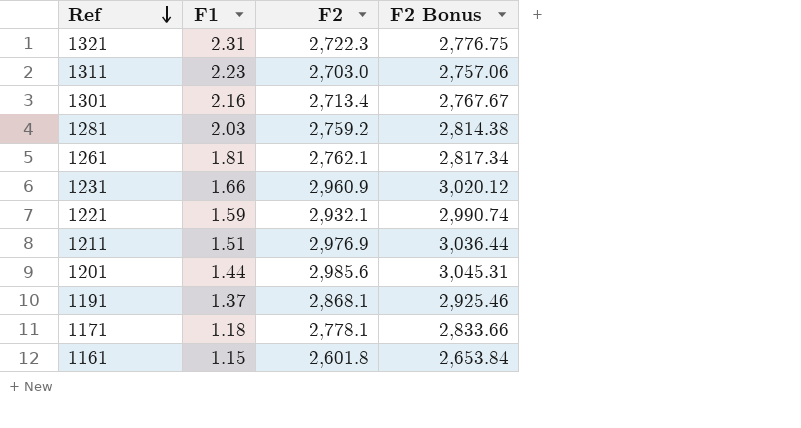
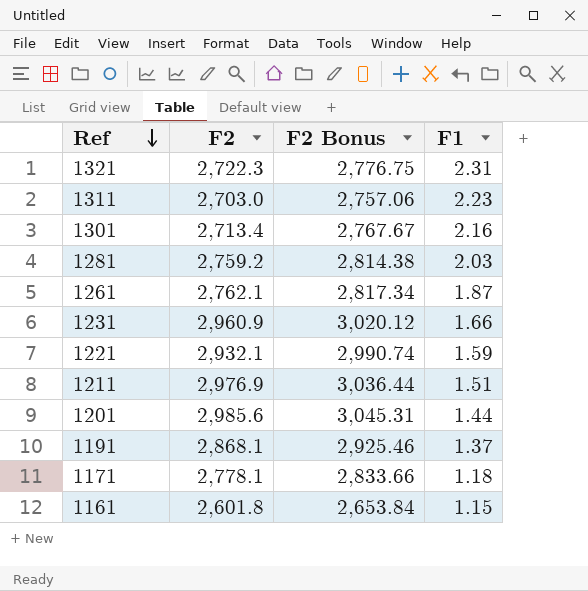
column F1 | position: 2 -> 4
1261 | F1: 1.81 -> 1.87

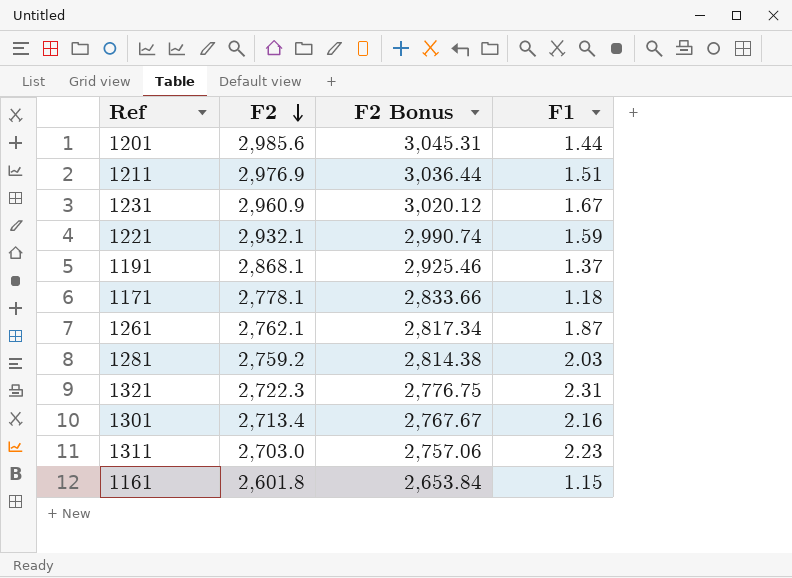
row order: Ref descending -> F2 descending
1231 | F1: 1.66 -> 1.67

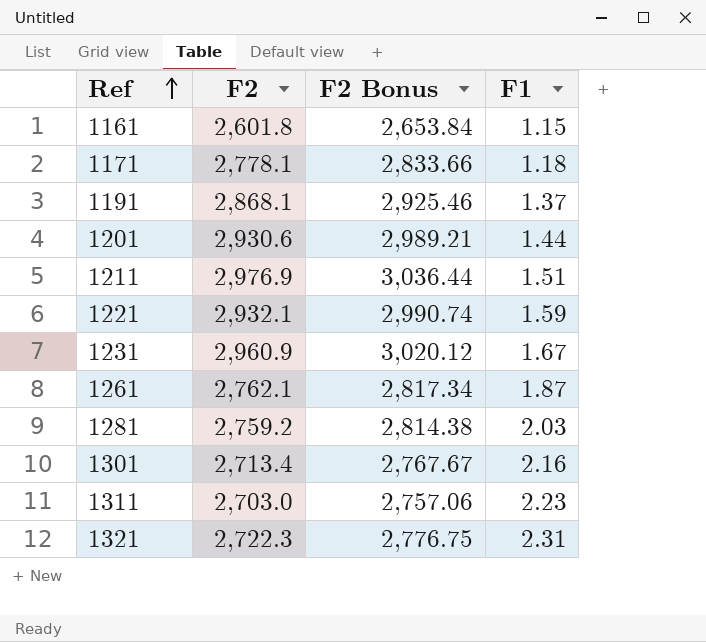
row order: F2 descending -> Ref ascending
1201 | F2: 2,985.6 -> 2,930.6
1201 | F2 Bonus: 3,045.31 -> 2,989.21

